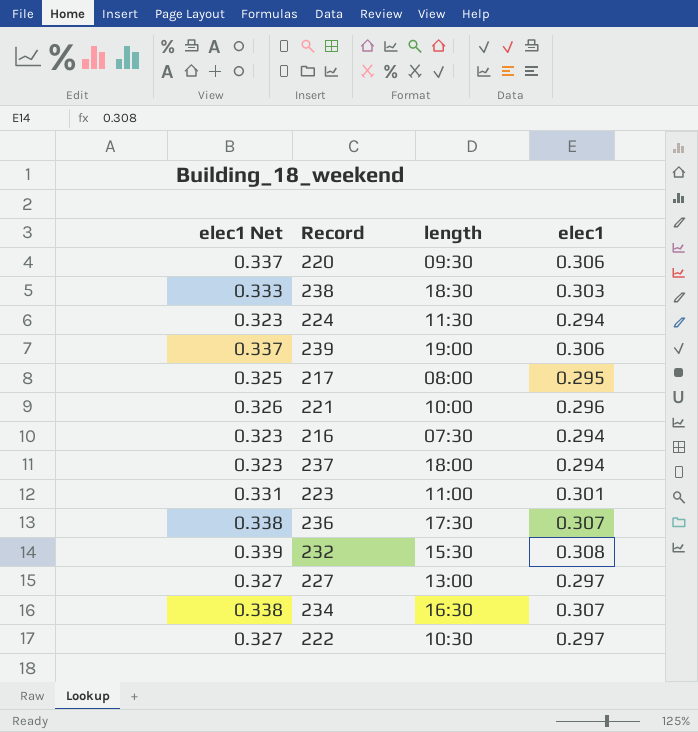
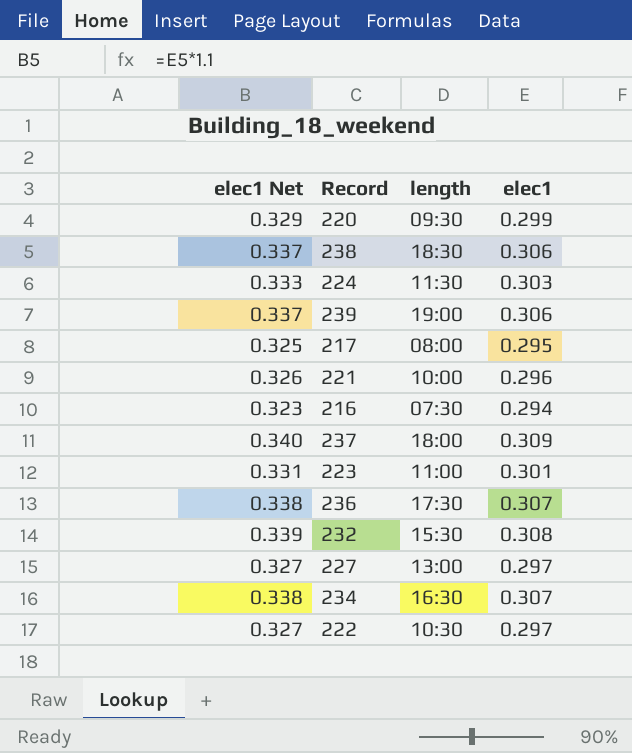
220 | elec1 Net: 0.337 -> 0.329
220 | elec1: 0.306 -> 0.299
238 | elec1 Net: 0.333 -> 0.337
238 | elec1: 0.303 -> 0.306
224 | elec1 Net: 0.323 -> 0.333
224 | elec1: 0.294 -> 0.303
237 | elec1 Net: 0.323 -> 0.340
237 | elec1: 0.294 -> 0.309

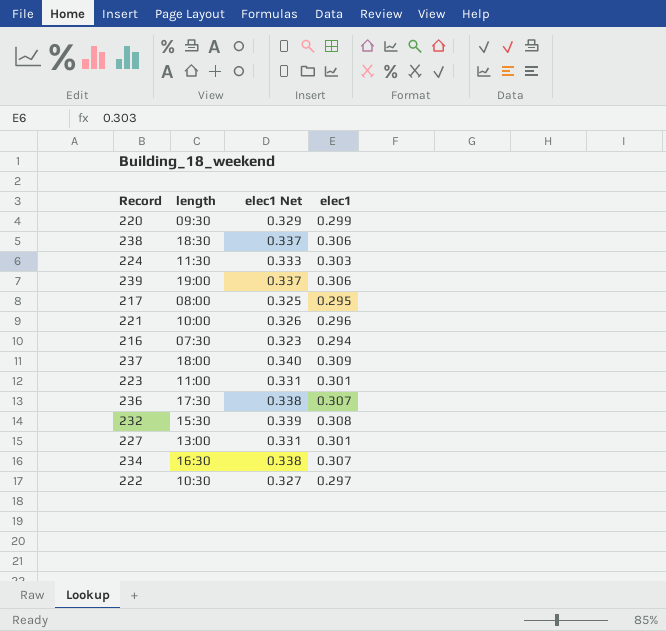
column elec1 Net | position: 1 -> 3
227 | elec1 Net: 0.327 -> 0.331
227 | elec1: 0.297 -> 0.301

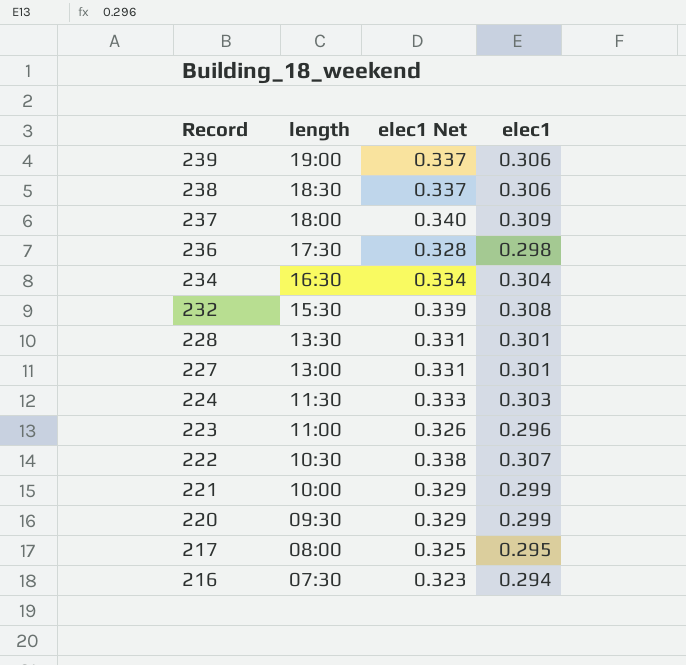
row order: none -> Record descending
236 | elec1 Net: 0.338 -> 0.328
236 | elec1: 0.307 -> 0.298
234 | elec1 Net: 0.338 -> 0.334
234 | elec1: 0.307 -> 0.304
row 228: none -> 13:30 | 0.331 | 0.301
223 | elec1 Net: 0.331 -> 0.326
223 | elec1: 0.301 -> 0.296
222 | elec1 Net: 0.327 -> 0.338
222 | elec1: 0.297 -> 0.307
221 | elec1 Net: 0.326 -> 0.329
221 | elec1: 0.296 -> 0.299

